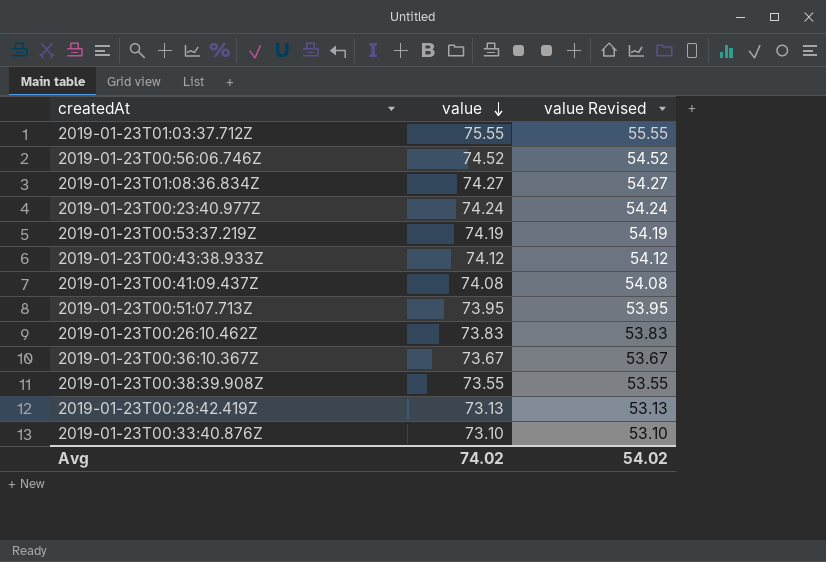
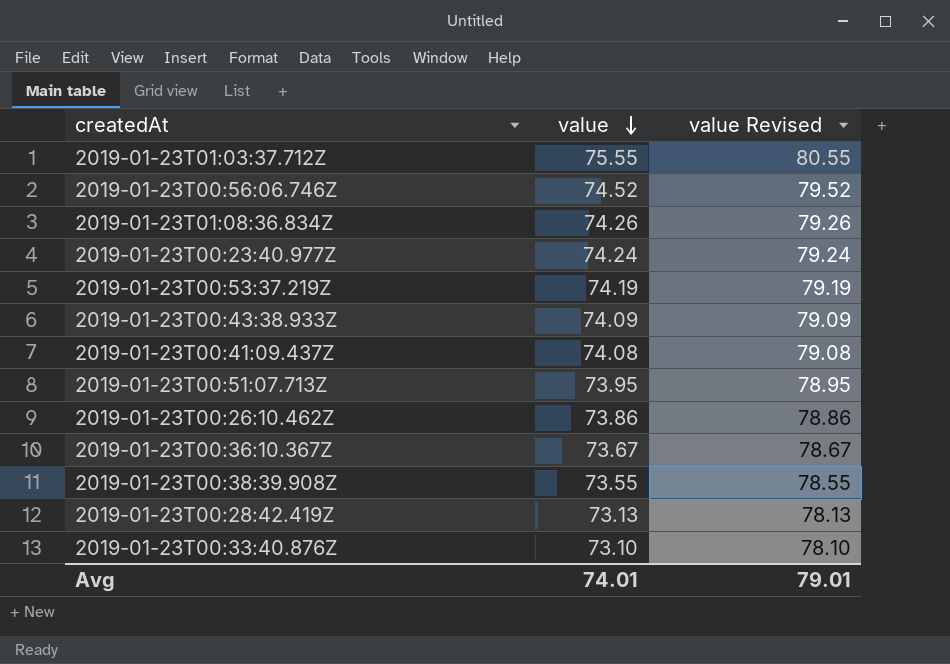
column value Revised | formula: [value] - 20 -> [value] + 5
2019-01-23T01:08:36.834Z | value: 74.27 -> 74.26
2019-01-23T00:43:38.933Z | value: 74.12 -> 74.09
2019-01-23T00:26:10.462Z | value: 73.83 -> 73.86
Avg | value: 74.02 -> 74.01
Avg | value Revised: 54.02 -> 79.01

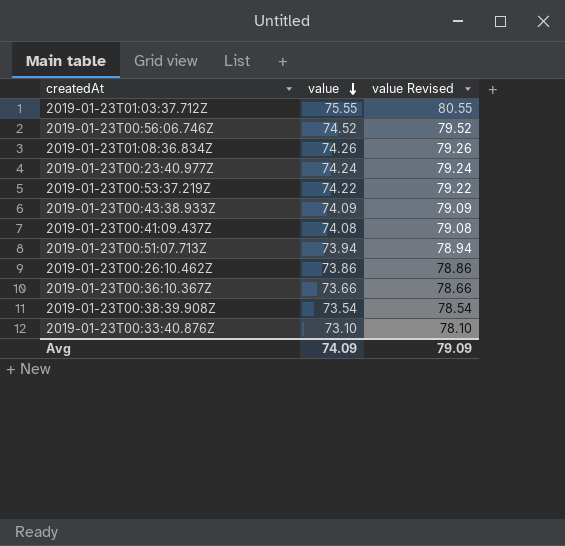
row 2019-01-23T00:28:42.419Z: 73.13 | 78.13 -> none
2019-01-23T00:53:37.219Z | value: 74.19 -> 74.22
2019-01-23T00:53:37.219Z | value Revised: 79.19 -> 79.22
2019-01-23T00:51:07.713Z | value: 73.95 -> 73.94
2019-01-23T00:51:07.713Z | value Revised: 78.95 -> 78.94
2019-01-23T00:36:10.367Z | value: 73.67 -> 73.66
2019-01-23T00:36:10.367Z | value Revised: 78.67 -> 78.66
2019-01-23T00:38:39.908Z | value: 73.55 -> 73.54
2019-01-23T00:38:39.908Z | value Revised: 78.55 -> 78.54
Avg | value: 74.01 -> 74.09
Avg | value Revised: 79.01 -> 79.09

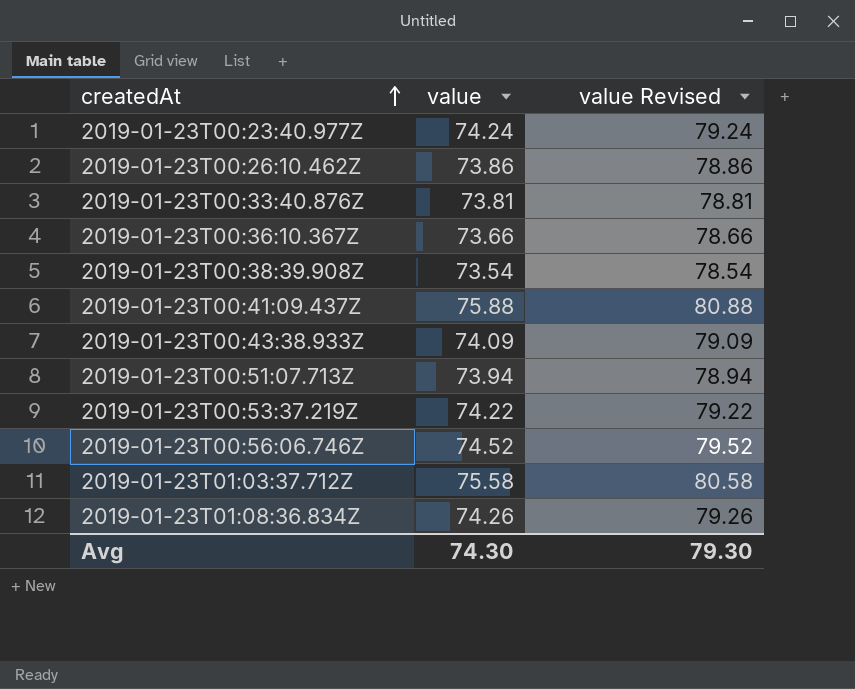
row order: value descending -> createdAt ascending
2019-01-23T00:33:40.876Z | value: 73.10 -> 73.81
2019-01-23T00:33:40.876Z | value Revised: 78.10 -> 78.81
2019-01-23T00:41:09.437Z | value: 74.08 -> 75.88
2019-01-23T00:41:09.437Z | value Revised: 79.08 -> 80.88
2019-01-23T01:03:37.712Z | value: 75.55 -> 75.58
2019-01-23T01:03:37.712Z | value Revised: 80.55 -> 80.58
Avg | value: 74.09 -> 74.30
Avg | value Revised: 79.09 -> 79.30

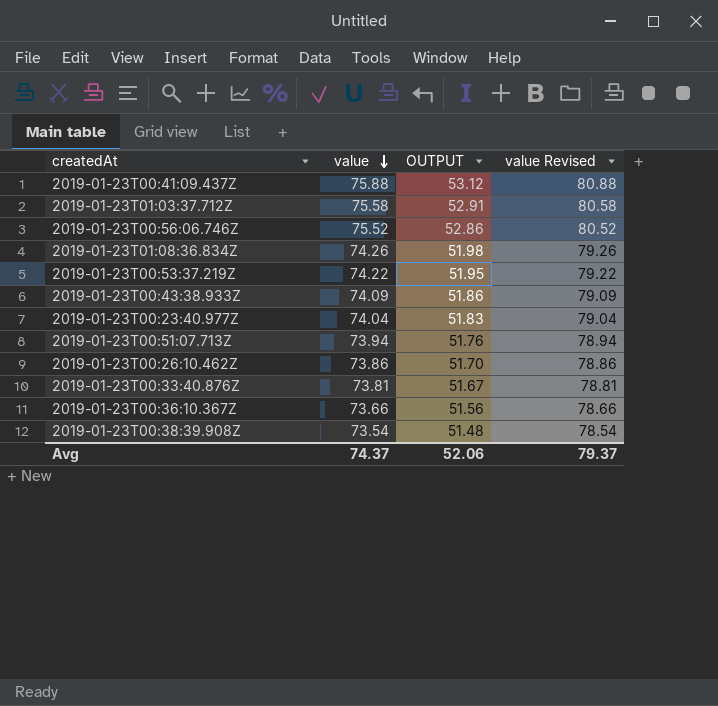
row order: createdAt ascending -> value descending
column OUTPUT | formula: none -> [value] * 0.7
2019-01-23T00:56:06.746Z | value: 74.52 -> 75.52
2019-01-23T00:56:06.746Z | value Revised: 79.52 -> 80.52
2019-01-23T00:23:40.977Z | value: 74.24 -> 74.04
2019-01-23T00:23:40.977Z | value Revised: 79.24 -> 79.04
Avg | value: 74.30 -> 74.37
Avg | value Revised: 79.30 -> 79.37

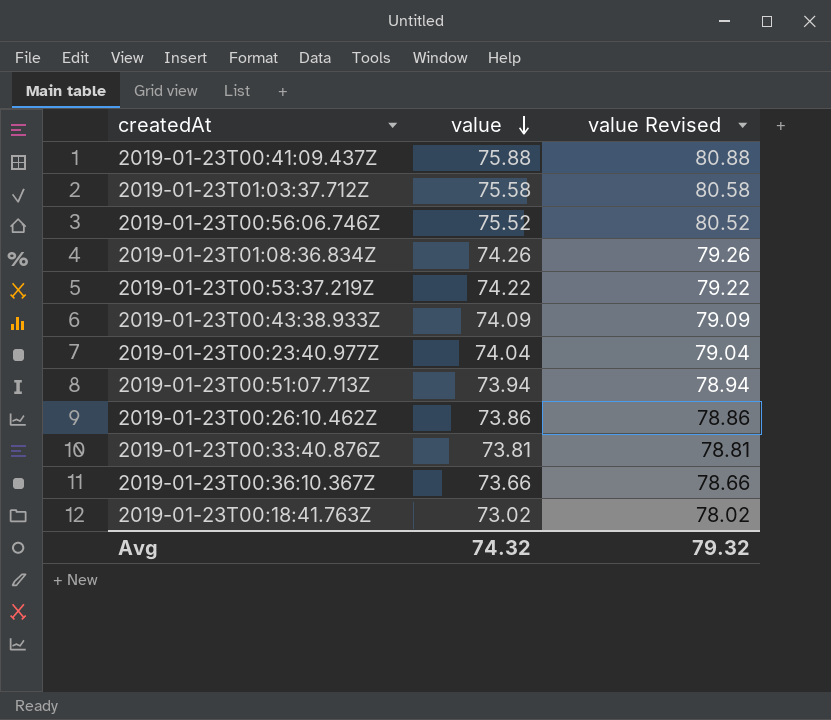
column OUTPUT | formula: [value] * 0.7 -> none
row 2019-01-23T00:38:39.908Z: 73.54 | 51.48 | 78.54 -> none
row 2019-01-23T00:18:41.763Z: none -> 73.02 | 78.02
Avg | value: 74.37 -> 74.32
Avg | value Revised: 79.37 -> 79.32

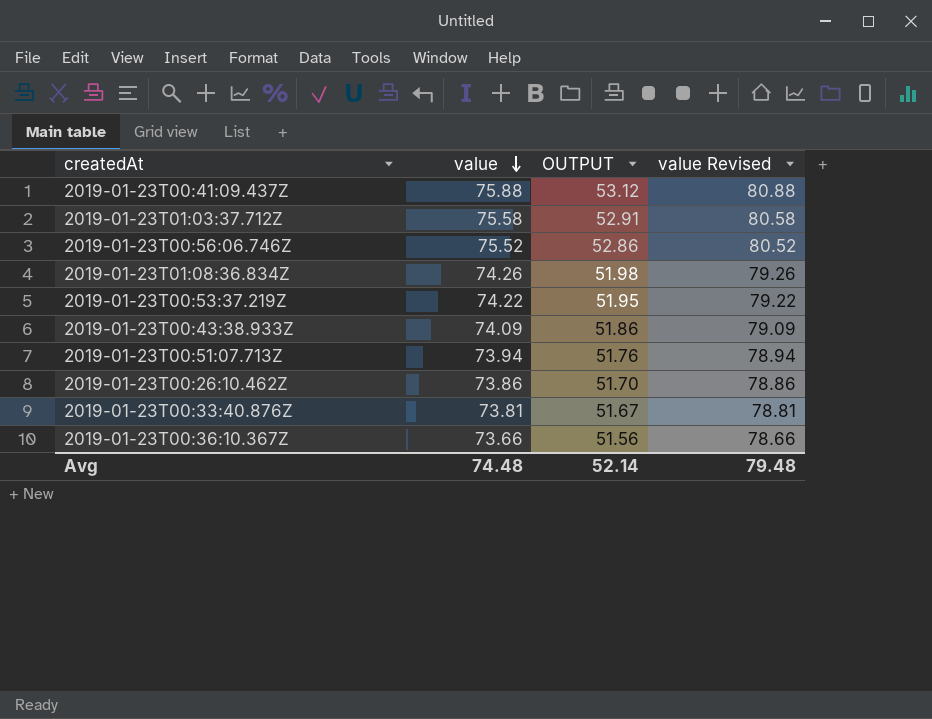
column OUTPUT | formula: none -> [value] * 0.7
row 2019-01-23T00:23:40.977Z: 74.04 | 79.04 -> none
row 2019-01-23T00:18:41.763Z: 73.02 | 78.02 -> none
Avg | value: 74.32 -> 74.48
Avg | value Revised: 79.32 -> 79.48

